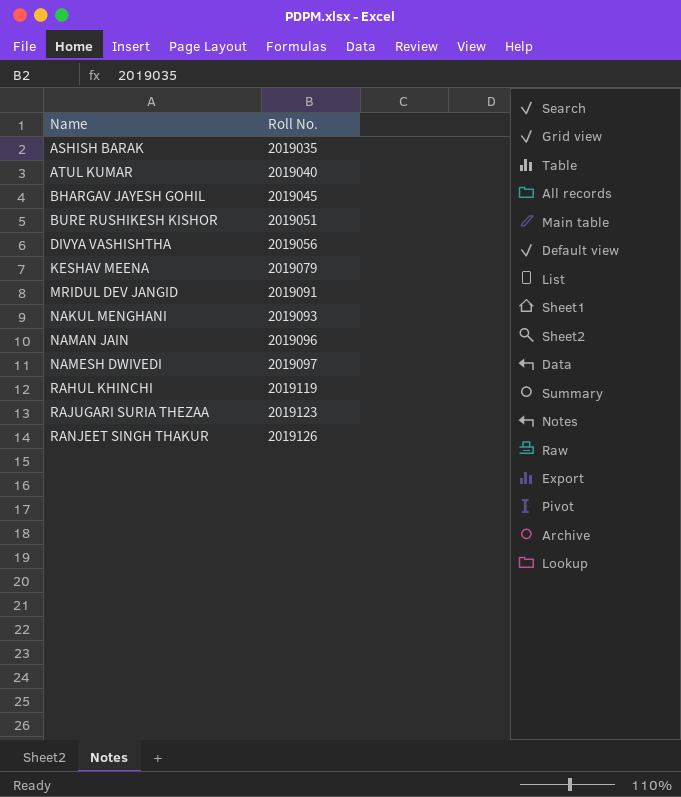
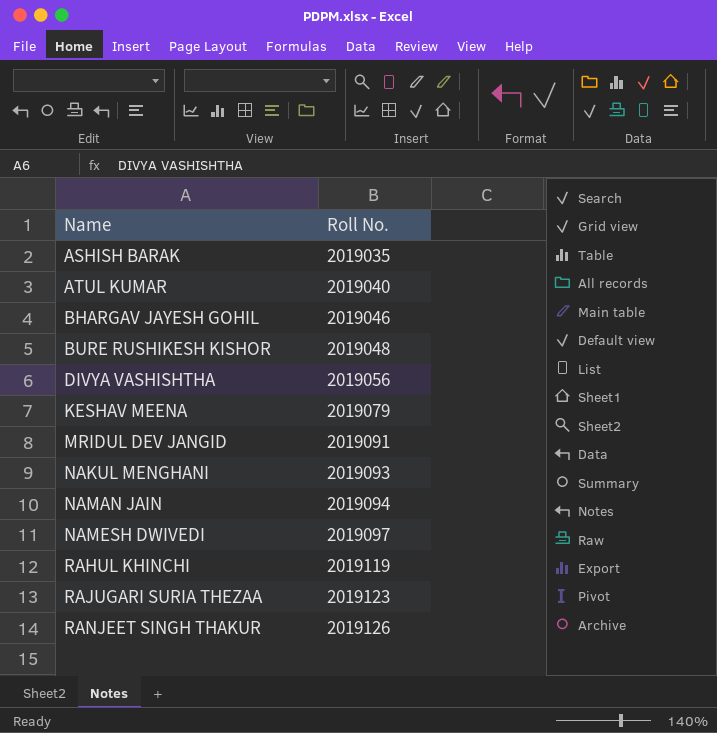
BHARGAV JAYESH GOHIL | Roll No.: 2019045 -> 2019046
BURE RUSHIKESH KISHOR | Roll No.: 2019051 -> 2019048
NAMAN JAIN | Roll No.: 2019096 -> 2019094

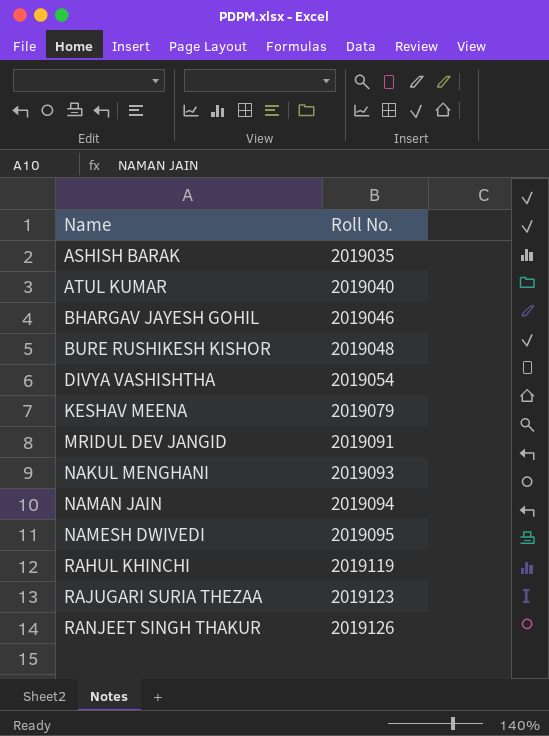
DIVYA VASHISHTHA | Roll No.: 2019056 -> 2019054
NAMESH DWIVEDI | Roll No.: 2019097 -> 2019095

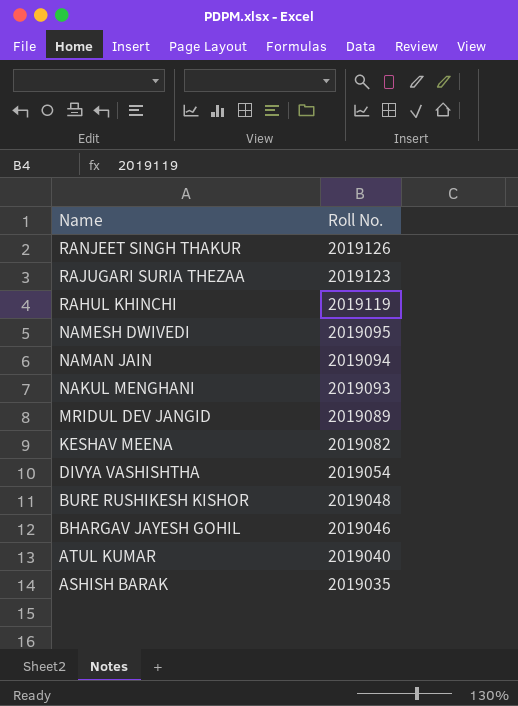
row order: Name ascending -> Name descending
MRIDUL DEV JANGID | Roll No.: 2019091 -> 2019089
KESHAV MEENA | Roll No.: 2019079 -> 2019082

